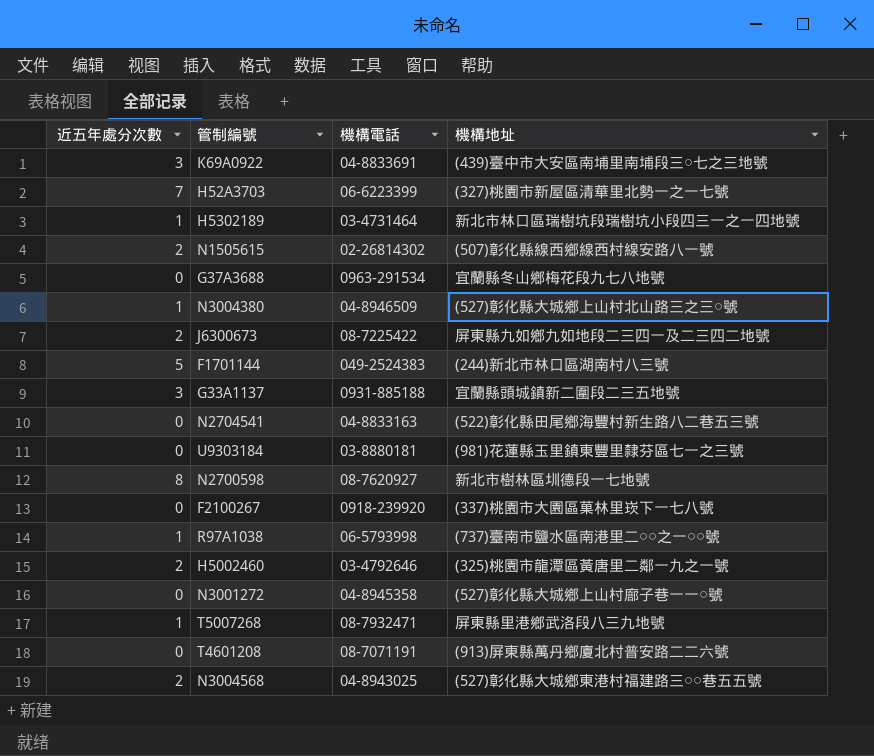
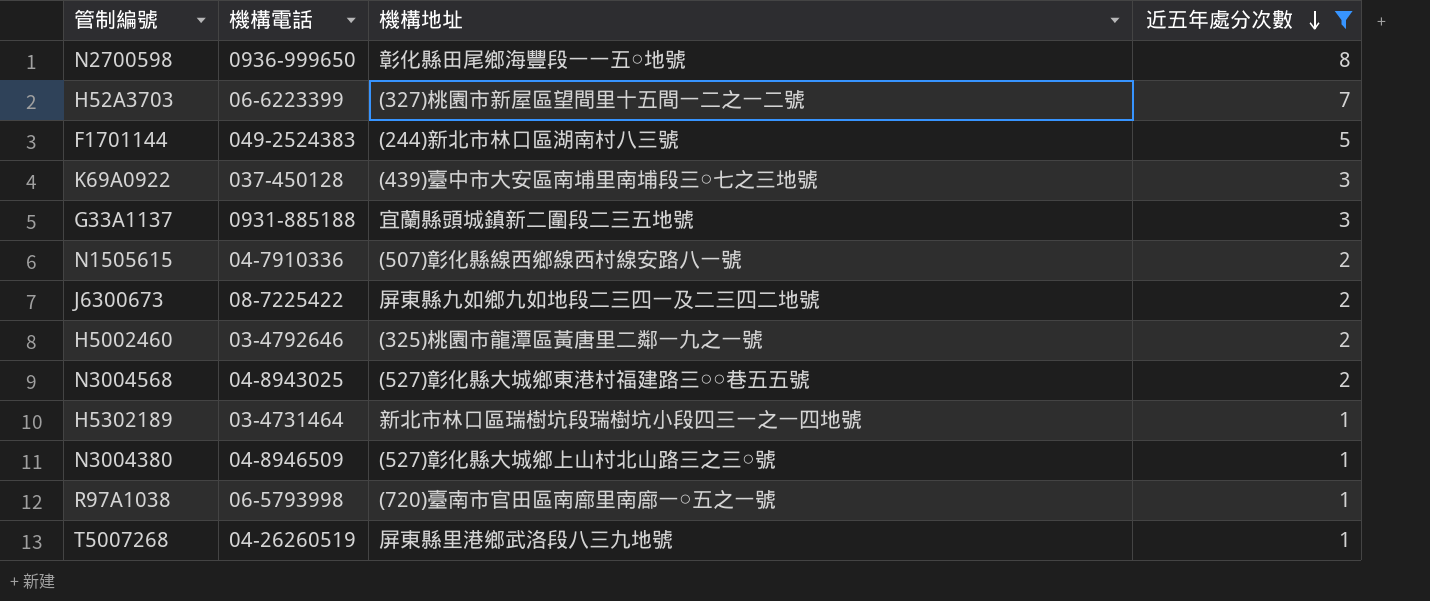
filter: none -> 近五年處分次數 != 0
row order: none -> 近五年處分次數 descending
column 近五年處分次數 | position: 1 -> 4
N2700598 | 機構電話: 08-7620927 -> 0936-999650
N2700598 | 機構地址: 新北市樹林區圳德段一七地號 -> 彰化縣田尾鄉海豐段一一五○地號
H52A3703 | 機構地址: (327)桃園市新屋區清華里北勢一之一七號 -> (327)桃園市新屋區望間里十五間一二之一二號
K69A0922 | 機構電話: 04-8833691 -> 037-450128
N1505615 | 機構電話: 02-26814302 -> 04-7910336
R97A1038 | 機構地址: (737)臺南市鹽水區南港里二○○之一○○號 -> (720)臺南市官田區南廍里南廍一○五之一號
T5007268 | 機構電話: 08-7932471 -> 04-26260519

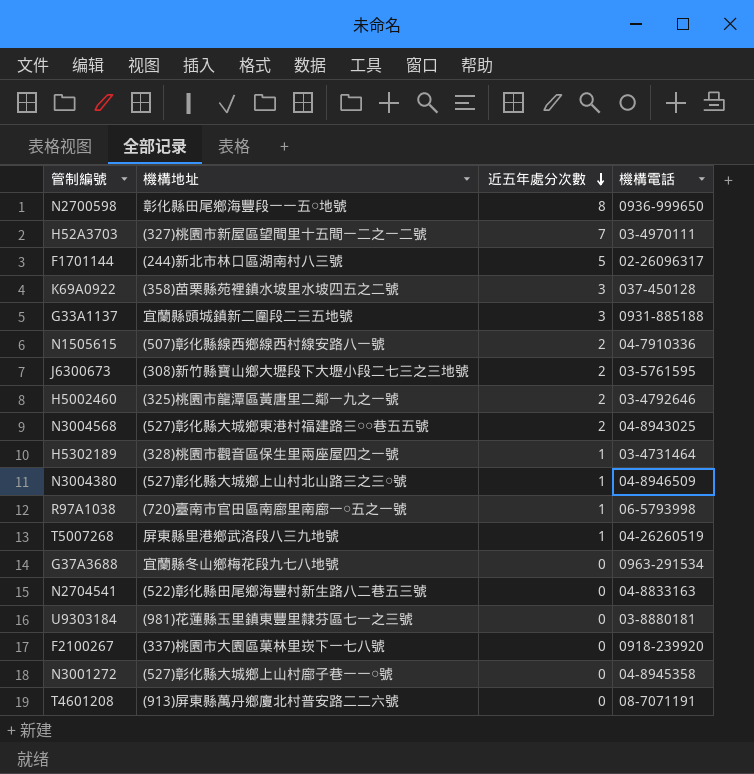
filter: 近五年處分次數 != 0 -> none
column 機構電話 | position: 2 -> 4
H52A3703 | 機構電話: 06-6223399 -> 03-4970111
F1701144 | 機構電話: 049-2524383 -> 02-26096317
K69A0922 | 機構地址: (439)臺中市大安區南埔里南埔段三○七之三地號 -> (358)苗栗縣苑裡鎮水坡里水坡四五之二號
J6300673 | 機構地址: 屏東縣九如鄉九如地段二三四一及二三四二地號 -> (308)新竹縣寶山鄉大壢段下大壢小段二七三之三地號
J6300673 | 機構電話: 08-7225422 -> 03-5761595
H5302189 | 機構地址: 新北市林口區瑞樹坑段瑞樹坑小段四三一之一四地號 -> (328)桃園市觀音區保生里兩座屋四之一號

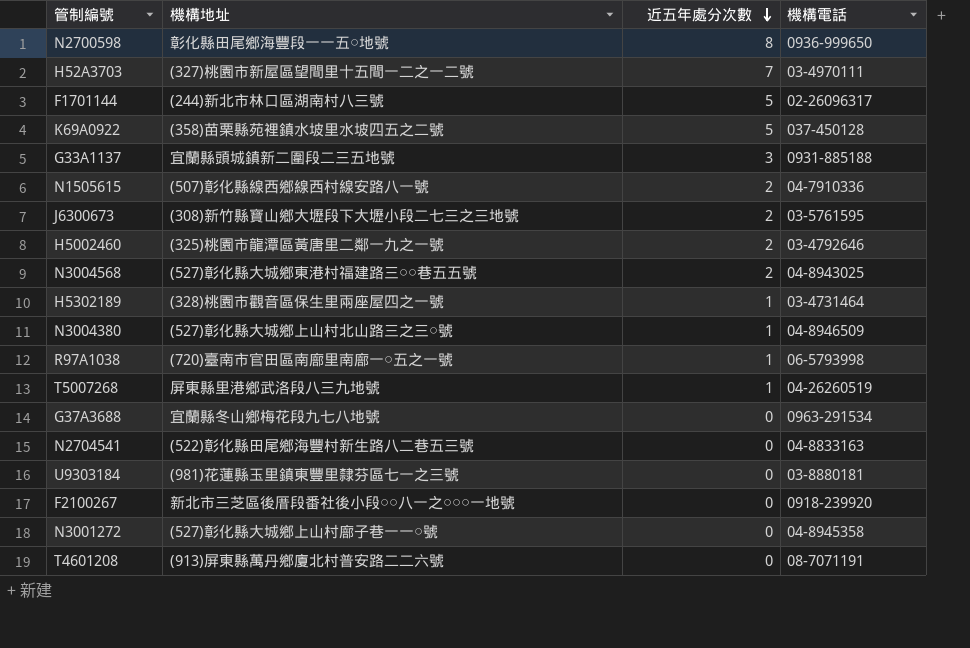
K69A0922 | 近五年處分次數: 3 -> 5
F2100267 | 機構地址: (337)桃園市大園區菓林里崁下一七八號 -> 新北市三芝區後厝段番社後小段○○八一之○○○一地號

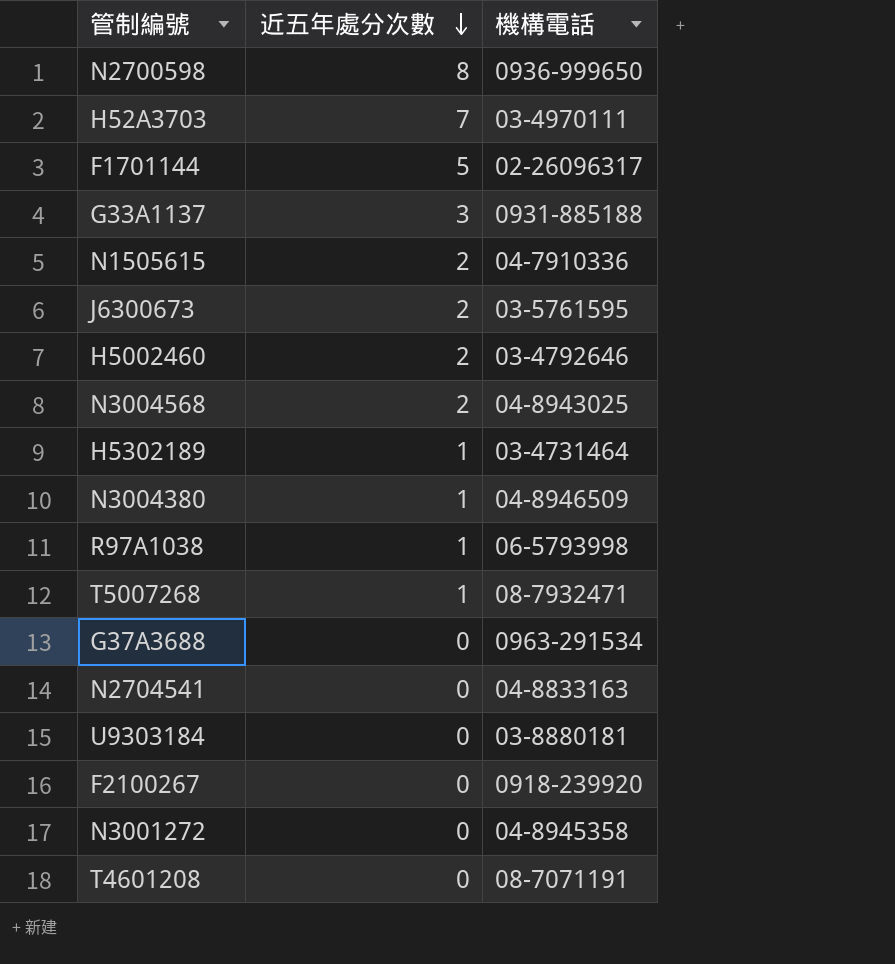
column 機構地址 | position: 2 -> none
row K69A0922: (358)苗栗縣苑裡鎮水坡里水坡四五之二號 | 5 | 037-450128 -> none
T5007268 | 機構電話: 04-26260519 -> 08-7932471

